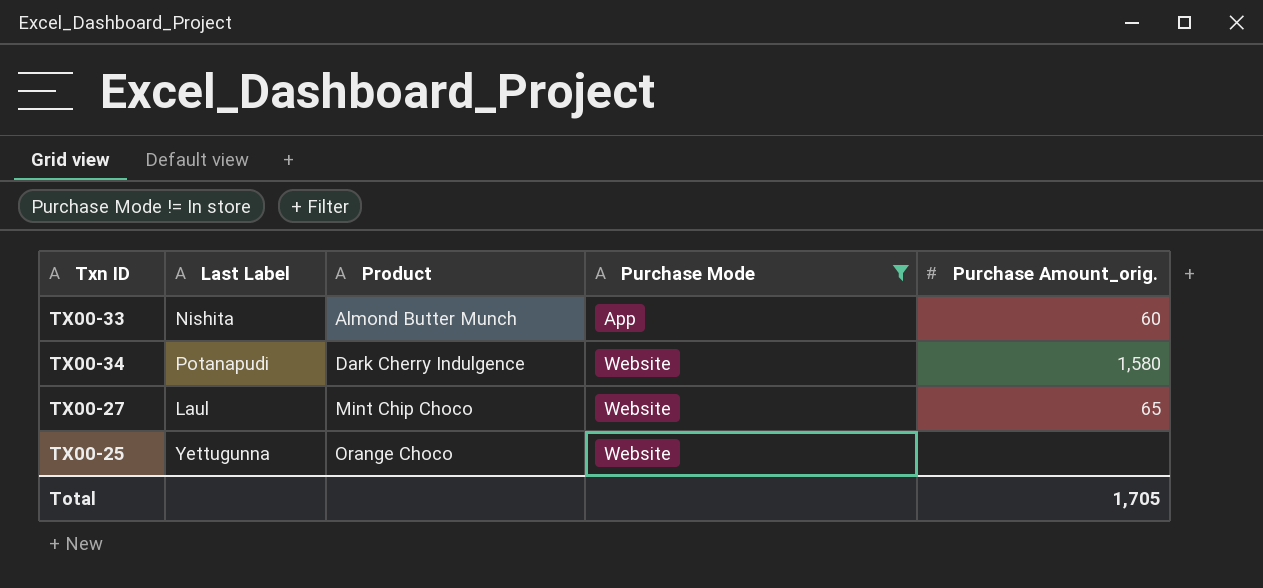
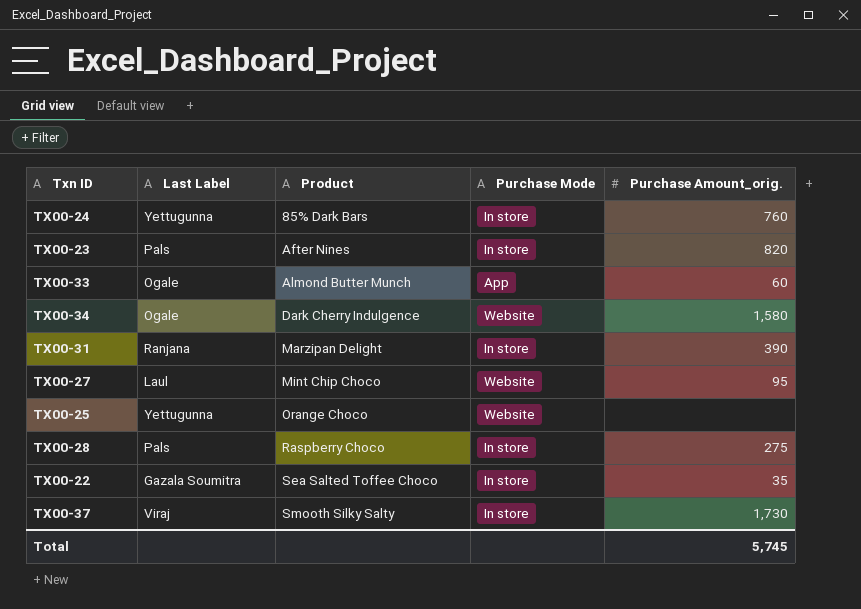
filter: Purchase Mode != In store -> none
TX00-33 | Last Label: Nishita -> Ogale
TX00-34 | Last Label: Potanapudi -> Ogale
TX00-27 | Purchase Amount_orig.: 65 -> 95
Total | Purchase Amount_orig.: 1,705 -> 5,745

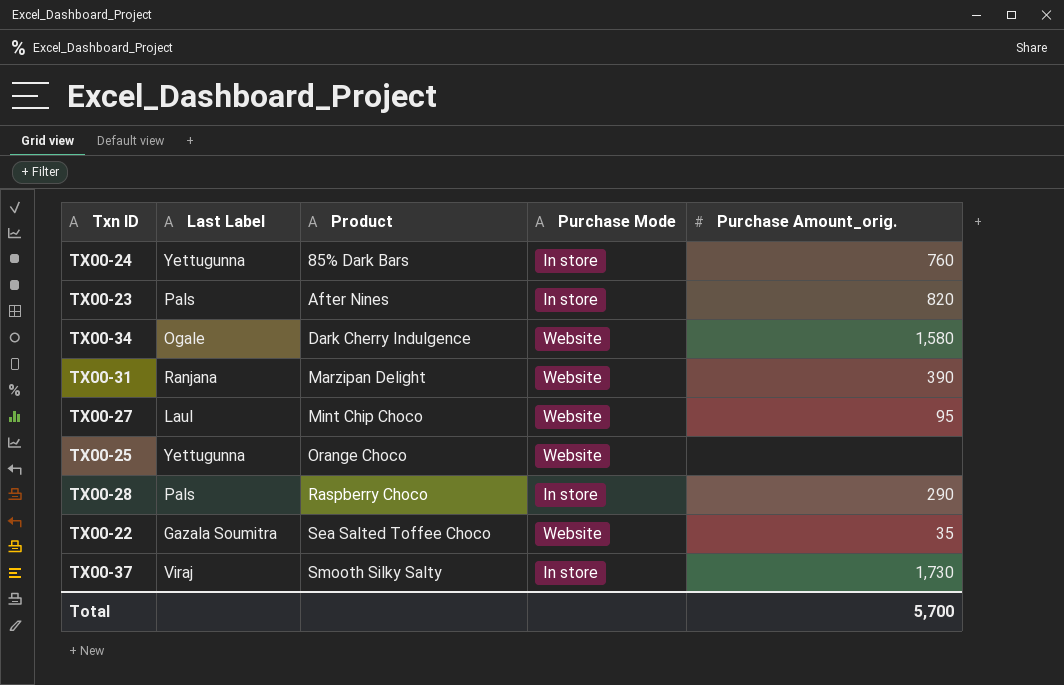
row TX00-33: Ogale | Almond Butter Munch | App | 60 -> none
TX00-31 | Purchase Mode: In store -> Website
TX00-28 | Purchase Amount_orig.: 275 -> 290
TX00-22 | Purchase Mode: In store -> Website
Total | Purchase Amount_orig.: 5,745 -> 5,700

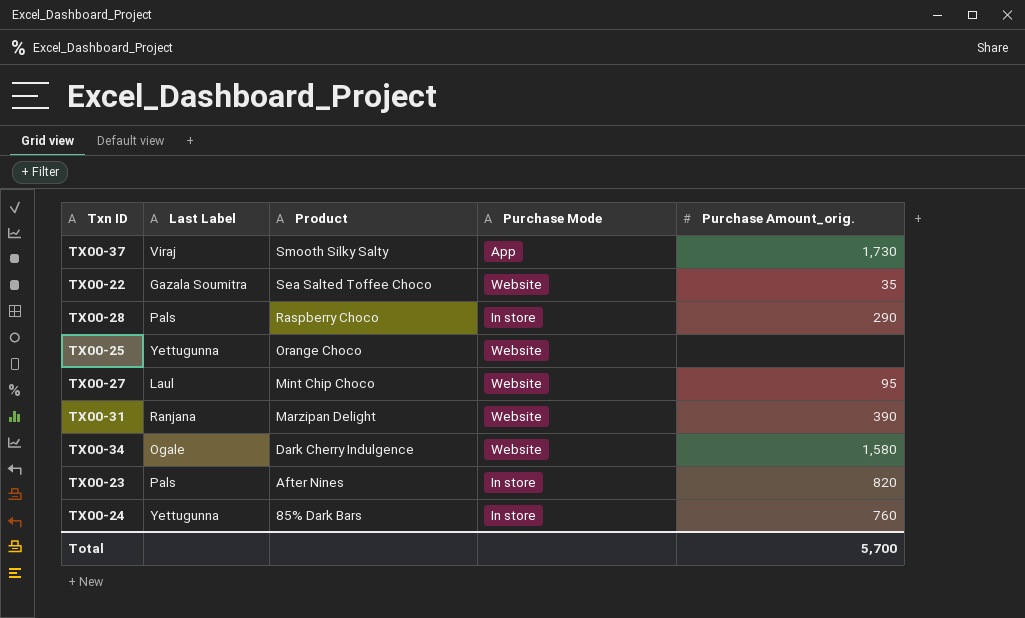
row order: Product ascending -> Product descending
TX00-37 | Purchase Mode: In store -> App

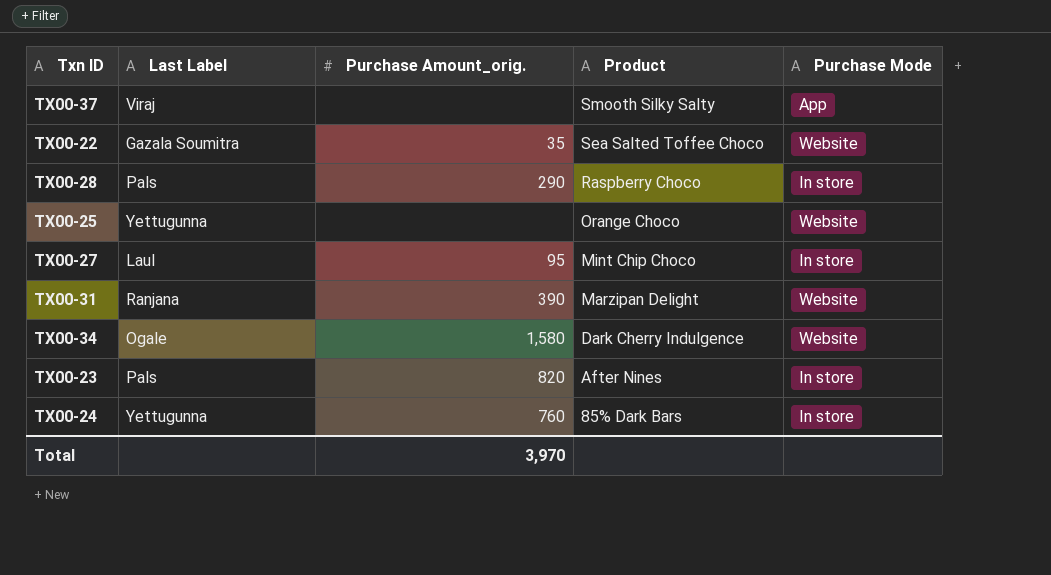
column Purchase Amount_orig. | position: 5 -> 3
TX00-37 | Purchase Amount_orig.: 1,730 -> none
TX00-27 | Purchase Mode: Website -> In store
Total | Purchase Amount_orig.: 5,700 -> 3,970

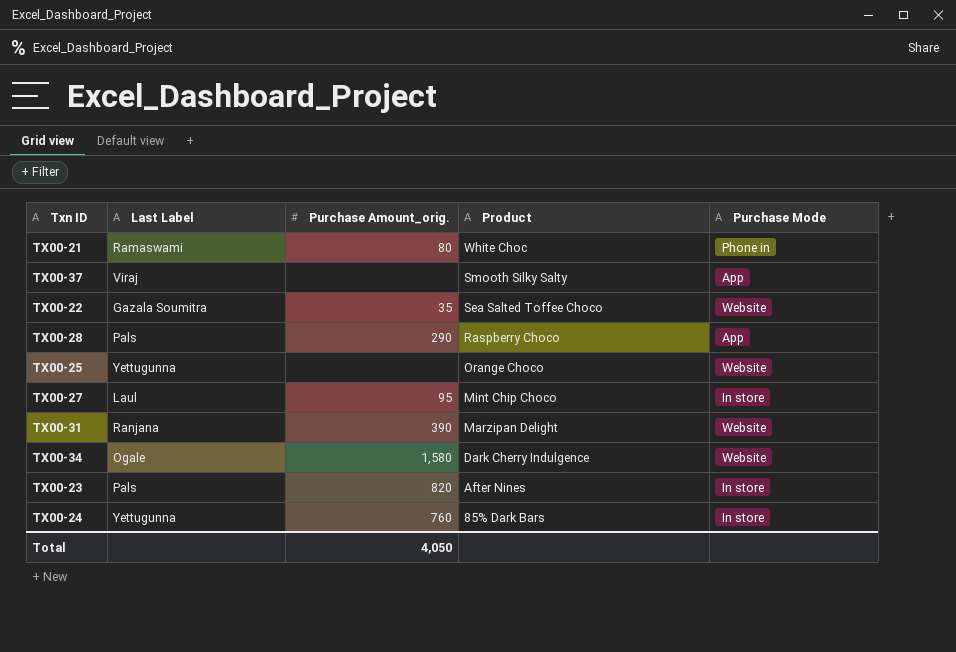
row TX00-21: none -> Ramaswami | 80 | White Choc | Phone in
TX00-28 | Purchase Mode: In store -> App
Total | Purchase Amount_orig.: 3,970 -> 4,050

